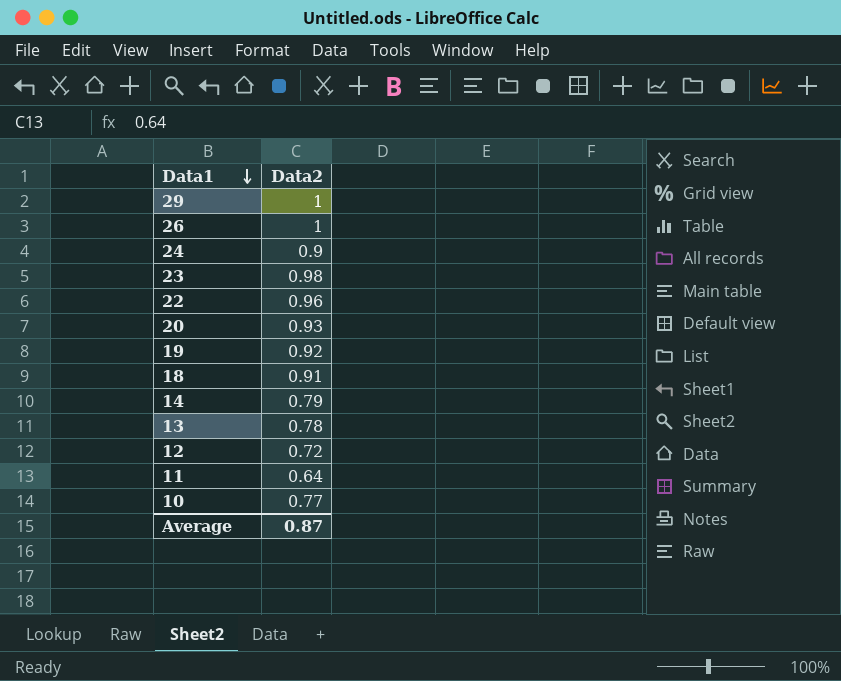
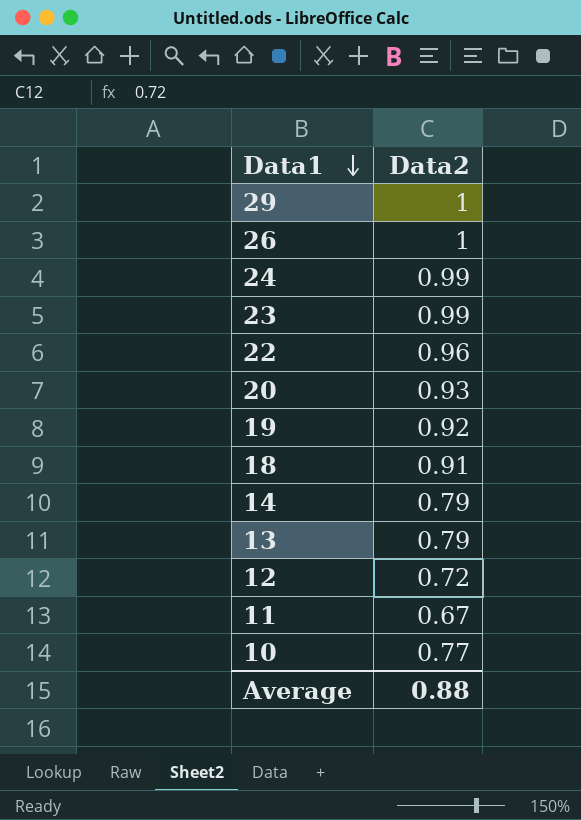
24 | Data2: 0.9 -> 0.99
23 | Data2: 0.98 -> 0.99
13 | Data2: 0.78 -> 0.79
11 | Data2: 0.64 -> 0.67
Average | Data2: 0.87 -> 0.88

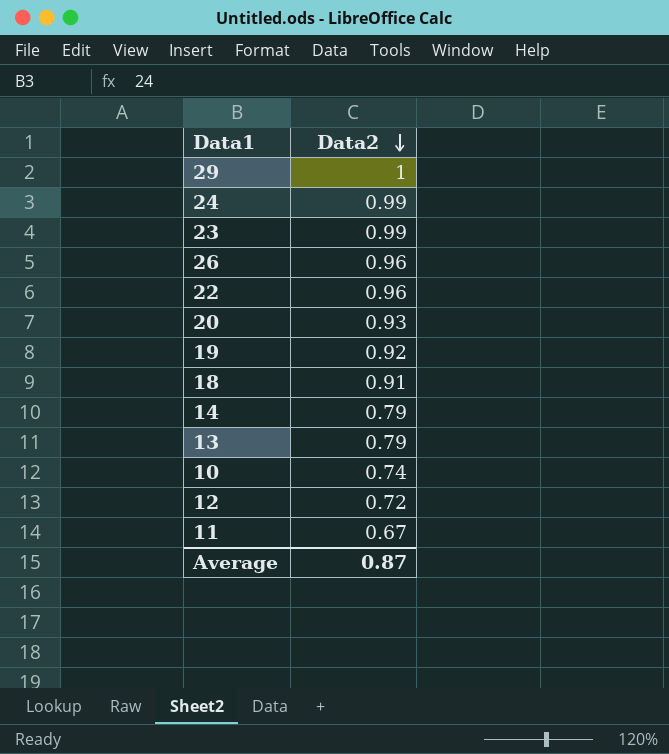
row order: Data1 descending -> Data2 descending
26 | Data2: 1 -> 0.96
10 | Data2: 0.77 -> 0.74
Average | Data2: 0.88 -> 0.87

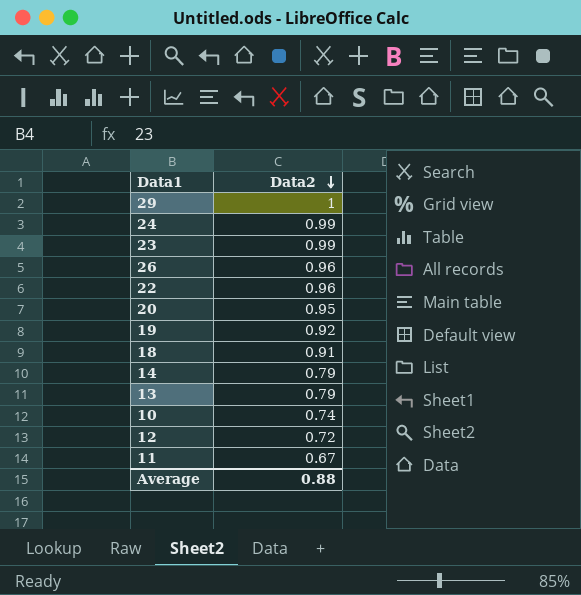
20 | Data2: 0.93 -> 0.95
Average | Data2: 0.87 -> 0.88

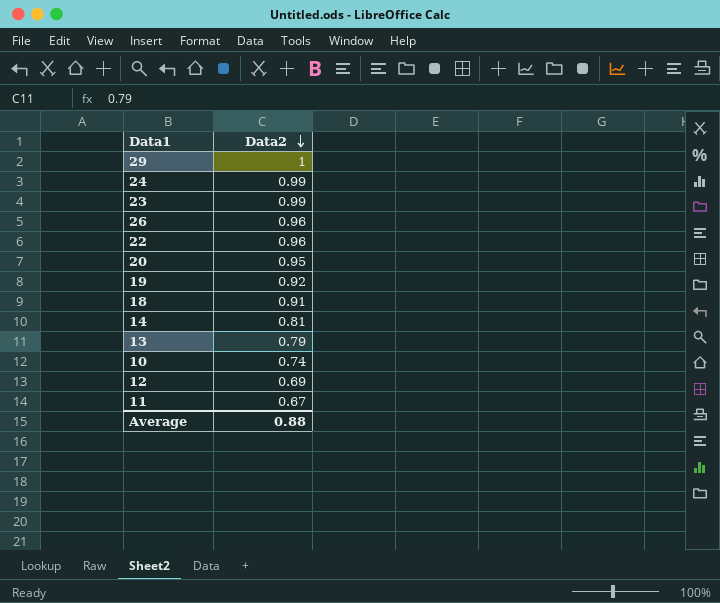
14 | Data2: 0.79 -> 0.81
12 | Data2: 0.72 -> 0.69

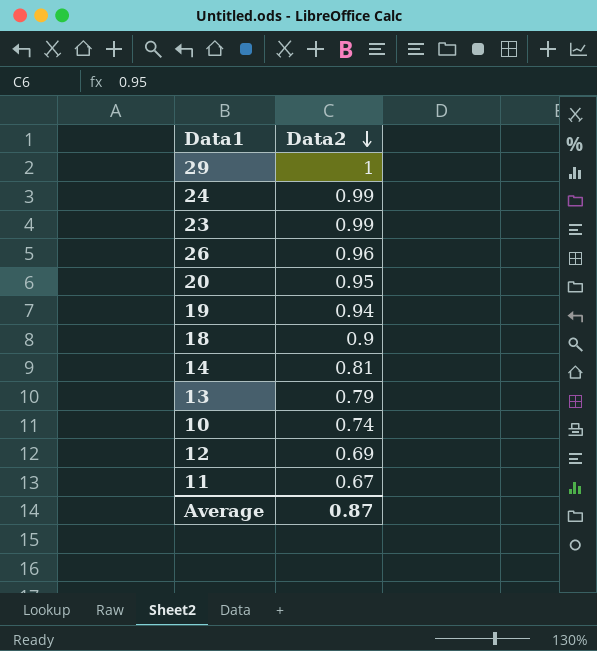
row 22: 0.96 -> none
19 | Data2: 0.92 -> 0.94
18 | Data2: 0.91 -> 0.9
Average | Data2: 0.88 -> 0.87

